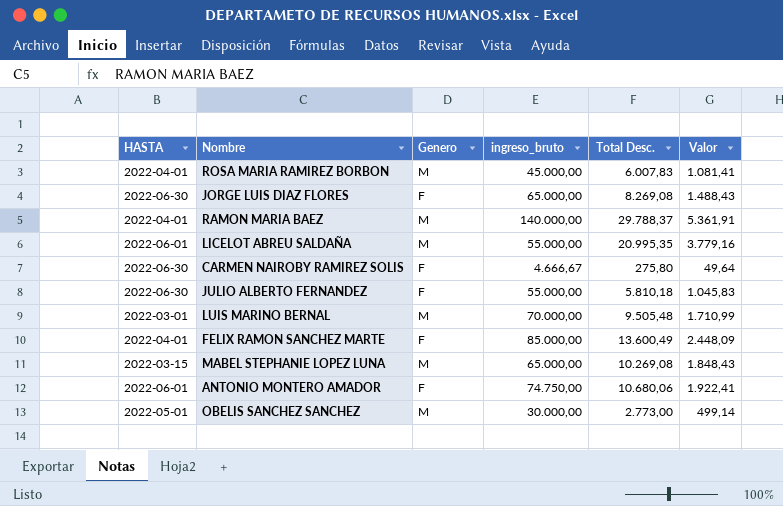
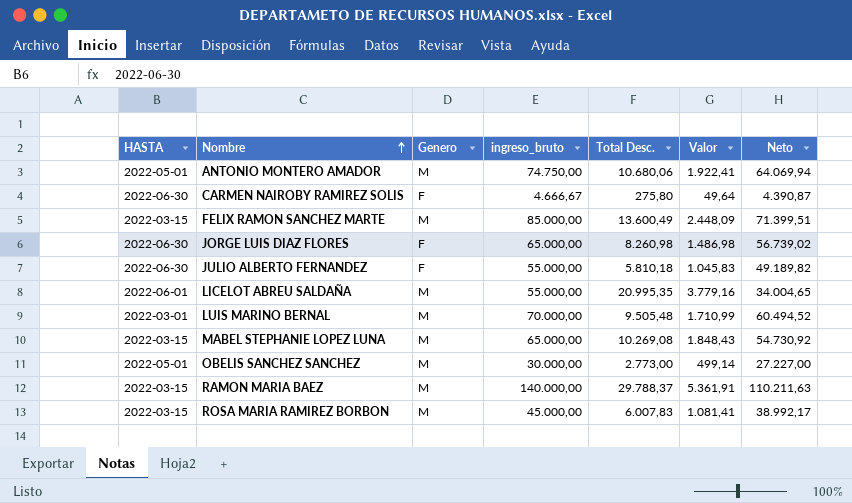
row order: none -> Nombre ascending
column Neto | formula: none -> [ingreso_bruto] - [Total Desc.]
ANTONIO MONTERO AMADOR | HASTA: 2022-06-01 -> 2022-05-01
ANTONIO MONTERO AMADOR | Genero: F -> M
FELIX RAMON SANCHEZ MARTE | HASTA: 2022-04-01 -> 2022-03-15
FELIX RAMON SANCHEZ MARTE | Genero: F -> M
JORGE LUIS DIAZ FLORES | Total Desc.: 8.269,08 -> 8.260,98
JORGE LUIS DIAZ FLORES | Valor: 1.488,43 -> 1.486,98
RAMON MARIA BAEZ | HASTA: 2022-04-01 -> 2022-03-15
ROSA MARIA RAMIREZ BORBON | HASTA: 2022-04-01 -> 2022-03-15

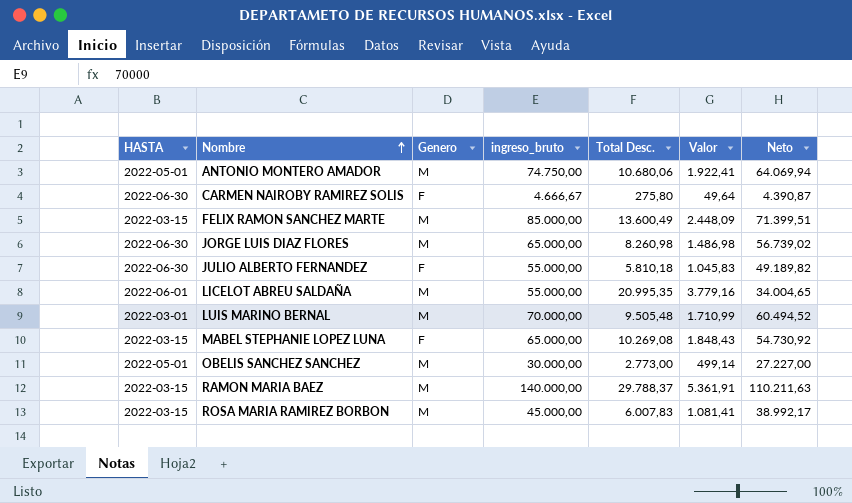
JORGE LUIS DIAZ FLORES | Genero: F -> M
MABEL STEPHANIE LOPEZ LUNA | Genero: M -> F

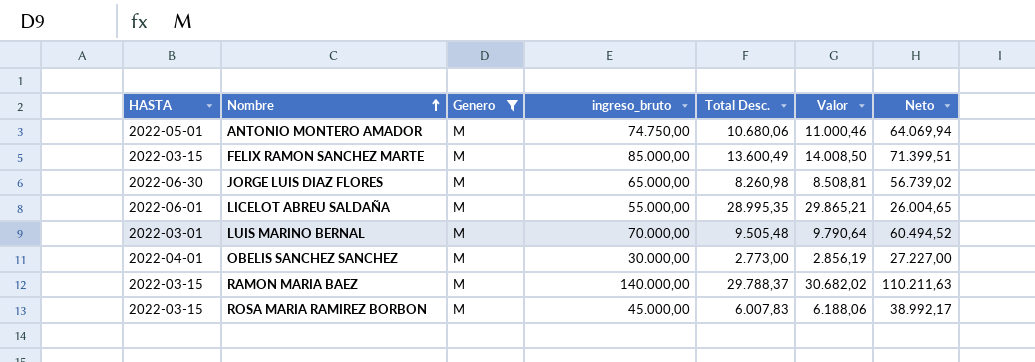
filter: none -> Genero = M
column Valor | formula: [Total Desc.] * 0,18 -> [Total Desc.] * 1,03
LICELOT ABREU SALDAÑA | Total Desc.: 20.995,35 -> 28.995,35
LICELOT ABREU SALDAÑA | Neto: 34.004,65 -> 26.004,65
OBELIS SANCHEZ SANCHEZ | HASTA: 2022-05-01 -> 2022-04-01

